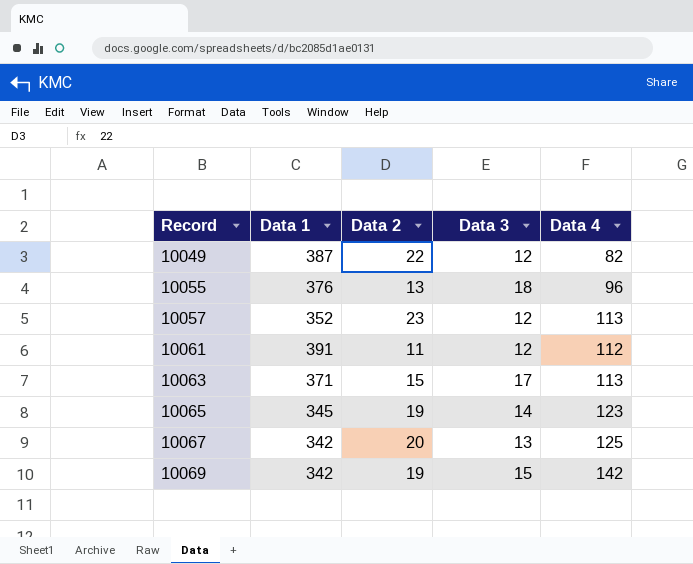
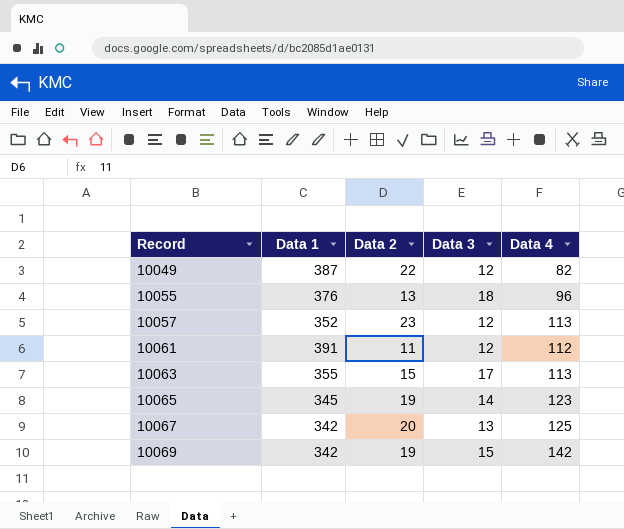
10063 | Data 1: 371 -> 355

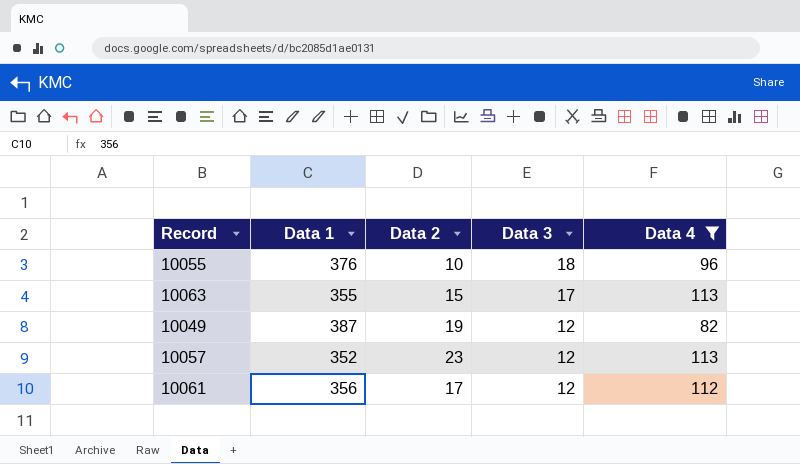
filter: none -> Data 4 <= 113
row order: Record ascending -> Data 3 descending
10055 | Data 2: 13 -> 10
10049 | Data 2: 22 -> 19
10061 | Data 1: 391 -> 356
10061 | Data 2: 11 -> 17

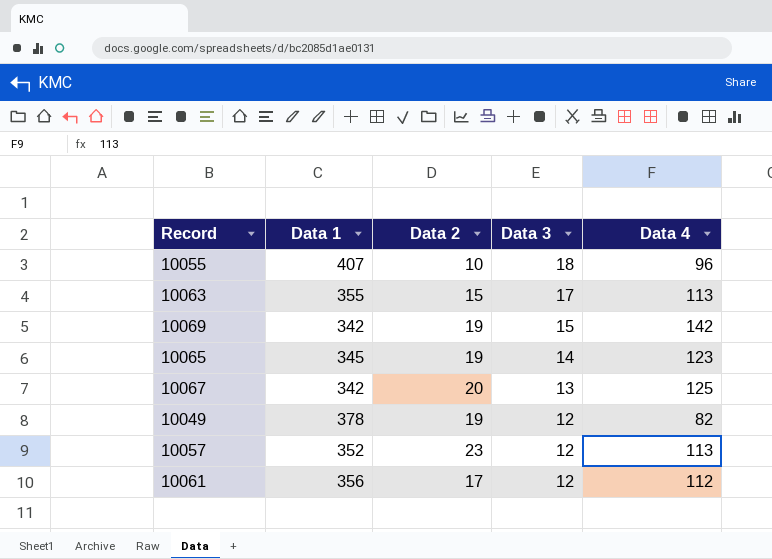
filter: Data 4 <= 113 -> none
10055 | Data 1: 376 -> 407
10049 | Data 1: 387 -> 378

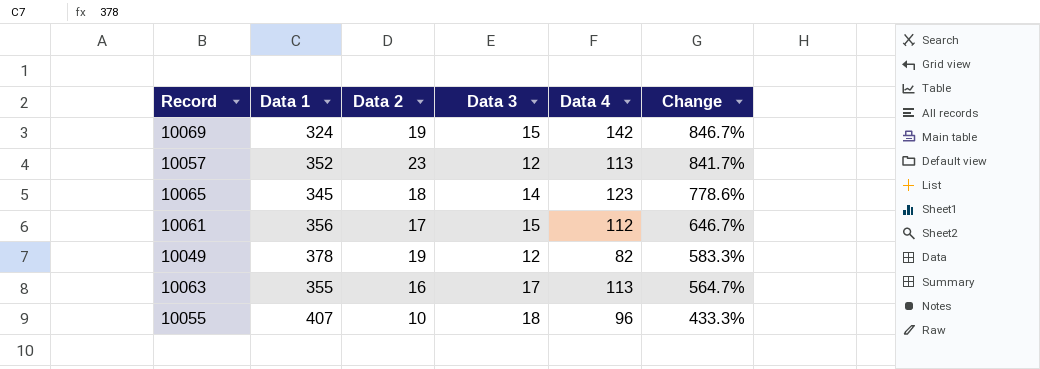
row order: Data 3 descending -> Change descending
column Change | formula: none -> ([Data 4] - [Data 3]) / [Data 3]
row 10067: 342 | 20 | 13 | 125 -> none
10069 | Data 1: 342 -> 324
10065 | Data 2: 19 -> 18
10061 | Data 3: 12 -> 15
10063 | Data 2: 15 -> 16

